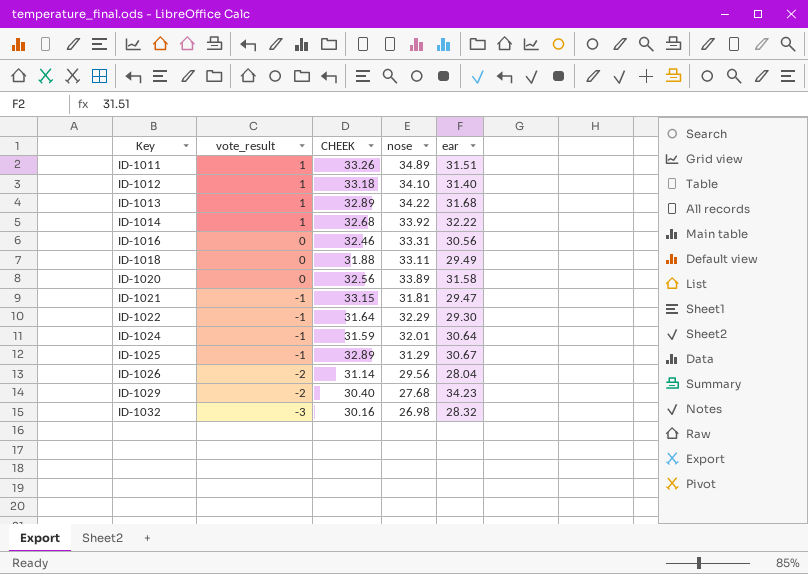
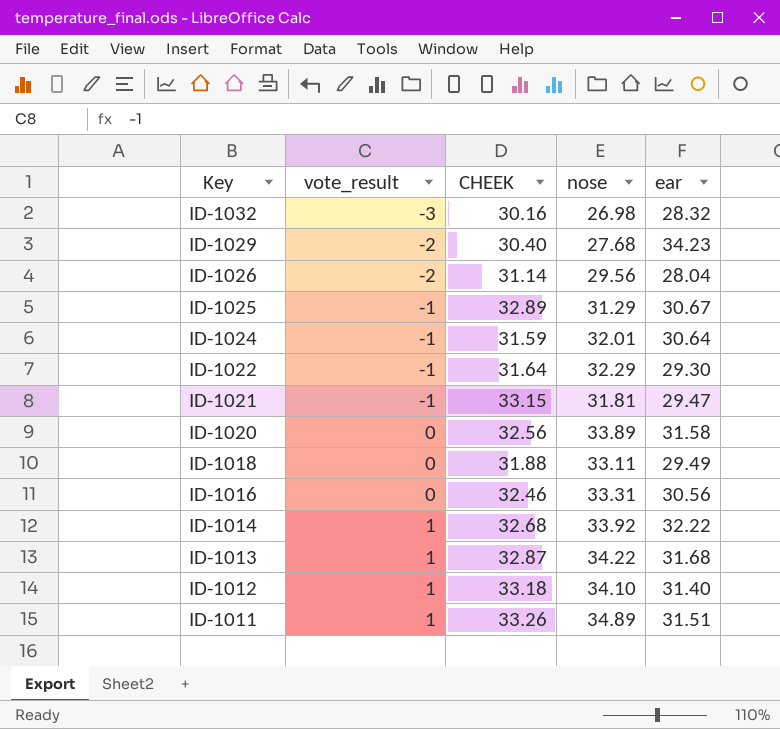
row order: Key ascending -> Key descending
ID-1013 | CHEEK: 32.89 -> 32.87

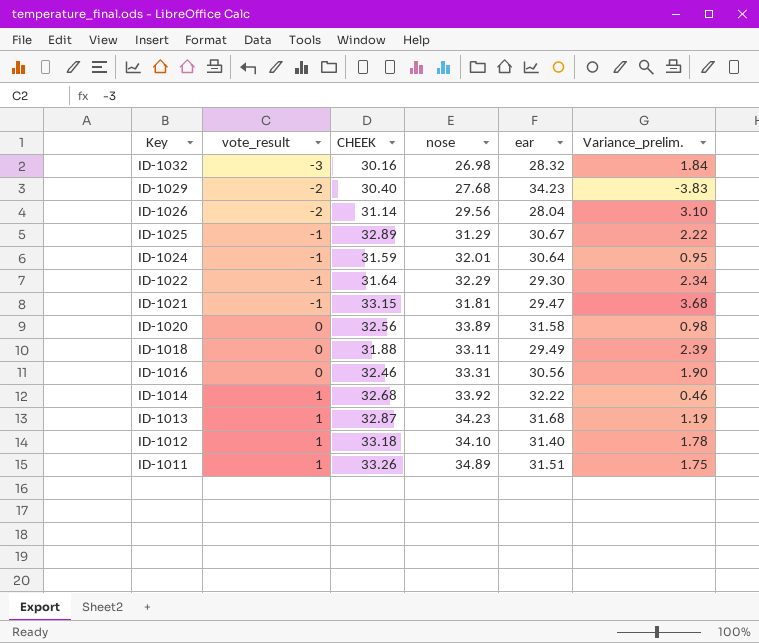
column Variance_prelim. | formula: none -> [CHEEK] - [ear]
ID-1013 | nose: 34.22 -> 34.23

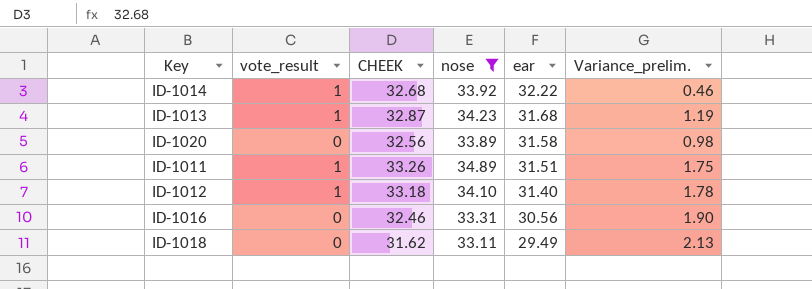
filter: none -> nose >= 33.11
row order: Key descending -> ear descending
ID-1018 | CHEEK: 31.88 -> 31.62
ID-1018 | Variance_prelim.: 2.39 -> 2.13

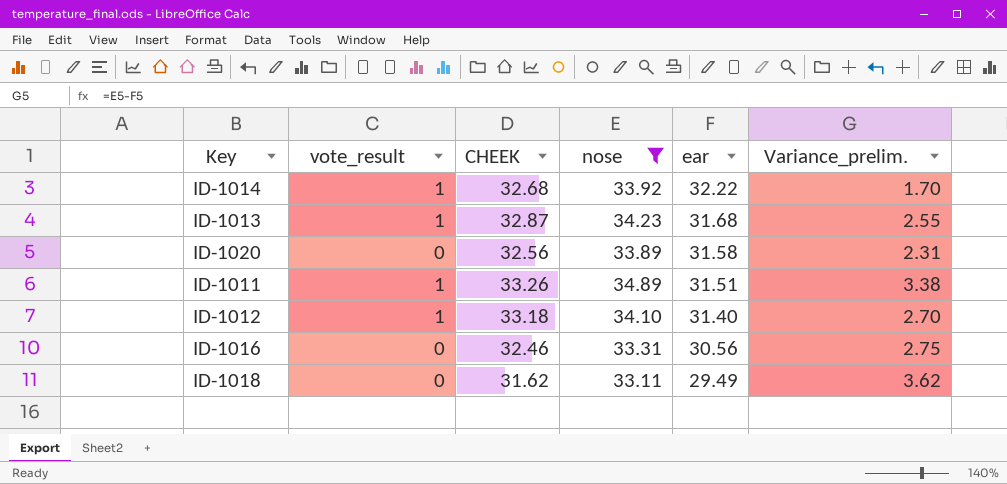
column Variance_prelim. | formula: [CHEEK] - [ear] -> [nose] - [ear]

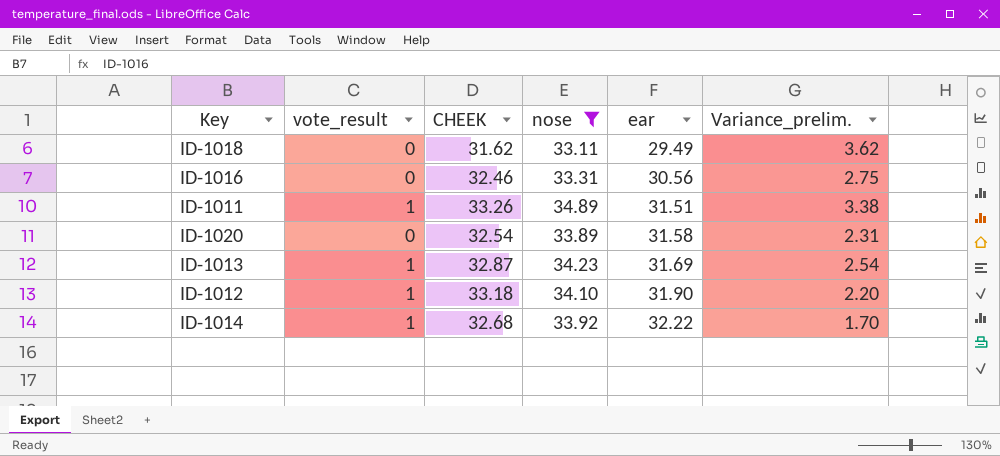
row order: ear descending -> ear ascending
ID-1020 | CHEEK: 32.56 -> 32.54
ID-1013 | ear: 31.68 -> 31.69
ID-1013 | Variance_prelim.: 2.55 -> 2.54
ID-1012 | ear: 31.40 -> 31.90
ID-1012 | Variance_prelim.: 2.70 -> 2.20

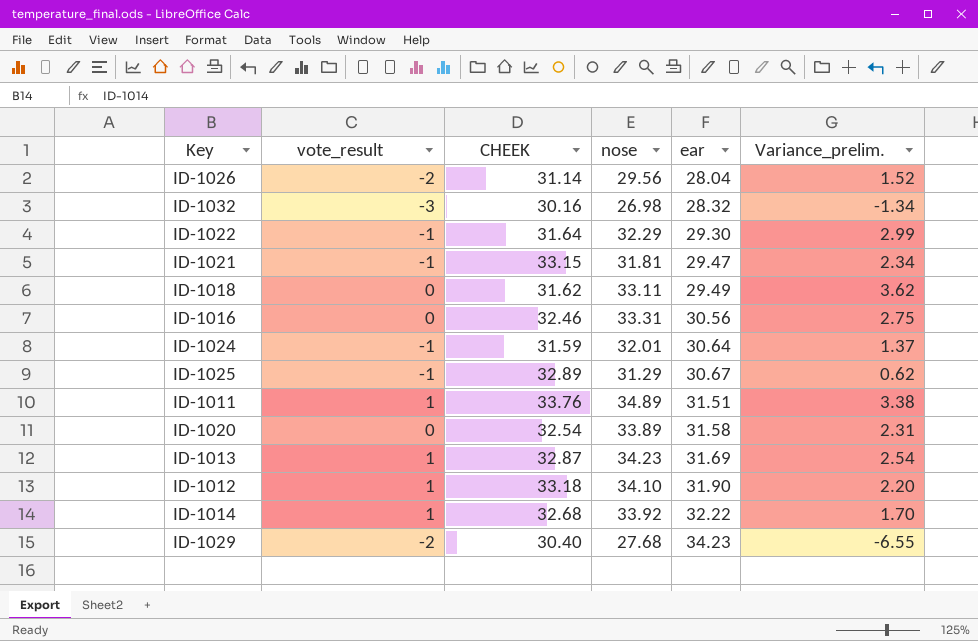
filter: nose >= 33.11 -> none
ID-1011 | CHEEK: 33.26 -> 33.76

